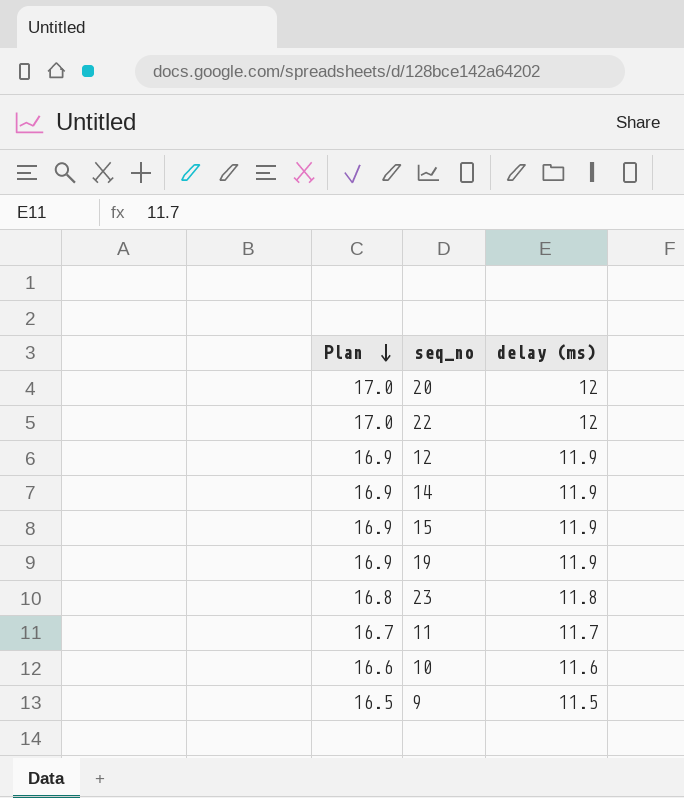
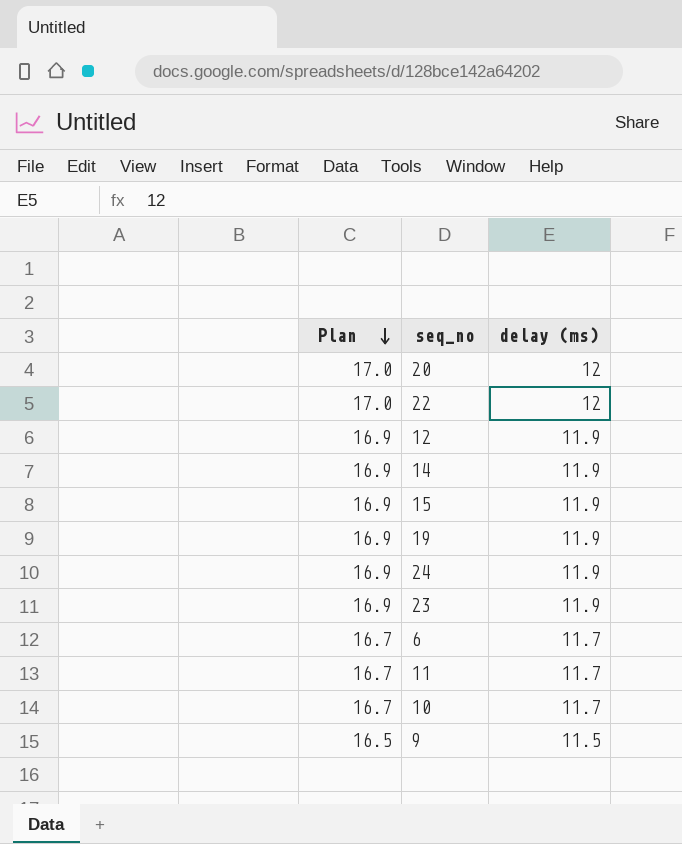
row 24: none -> 16.9 | 11.9
23 | Plan: 16.8 -> 16.9
23 | delay (ms): 11.8 -> 11.9
row 6: none -> 16.7 | 11.7
10 | Plan: 16.6 -> 16.7
10 | delay (ms): 11.6 -> 11.7

